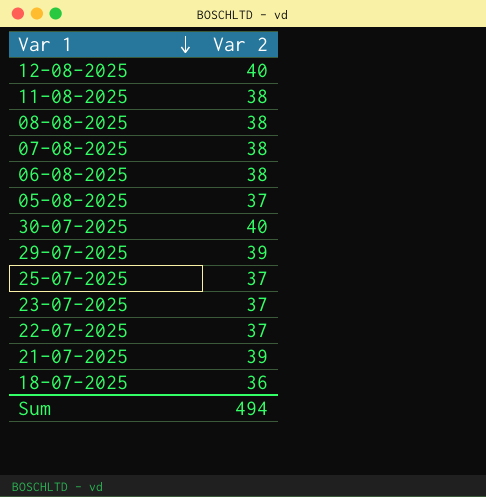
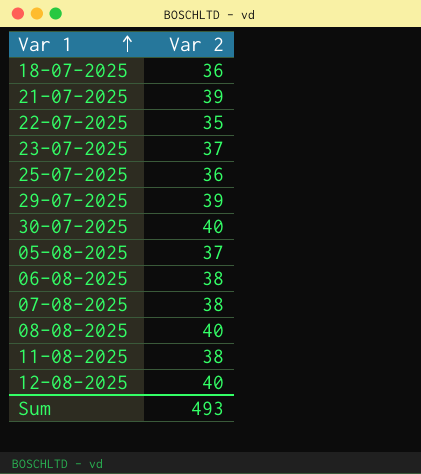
row order: Var 1 descending -> Var 1 ascending
22-07-2025 | Var 2: 37 -> 35
25-07-2025 | Var 2: 37 -> 36
08-08-2025 | Var 2: 38 -> 40
Sum | Var 2: 494 -> 493

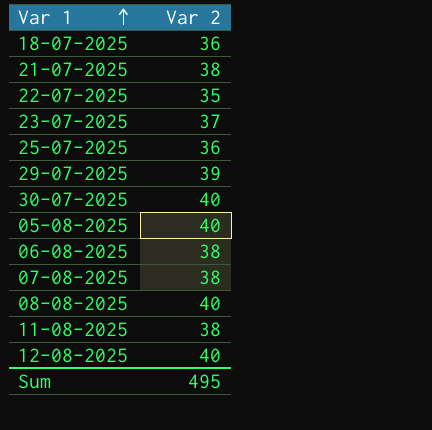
21-07-2025 | Var 2: 39 -> 38
05-08-2025 | Var 2: 37 -> 40
Sum | Var 2: 493 -> 495

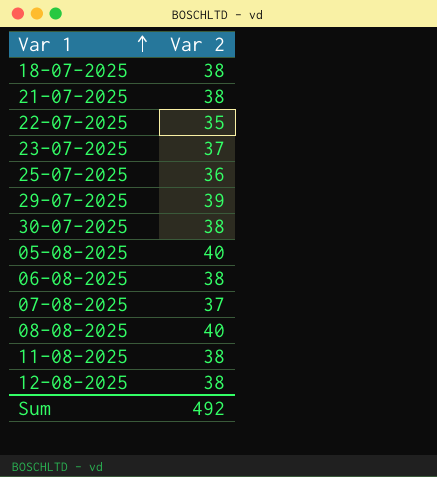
18-07-2025 | Var 2: 36 -> 38
30-07-2025 | Var 2: 40 -> 38
07-08-2025 | Var 2: 38 -> 37
12-08-2025 | Var 2: 40 -> 38
Sum | Var 2: 495 -> 492

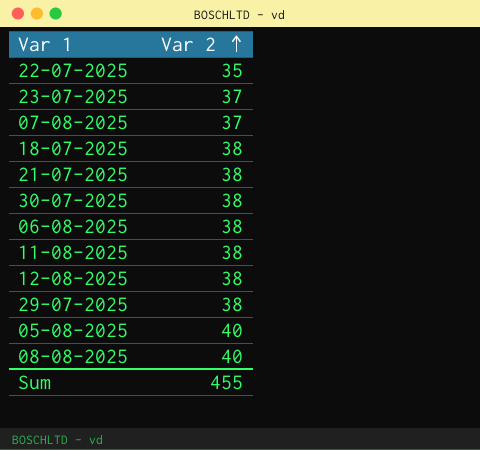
row order: Var 1 ascending -> Var 2 ascending
row 25-07-2025: 36 -> none
29-07-2025 | Var 2: 39 -> 38
Sum | Var 2: 492 -> 455

